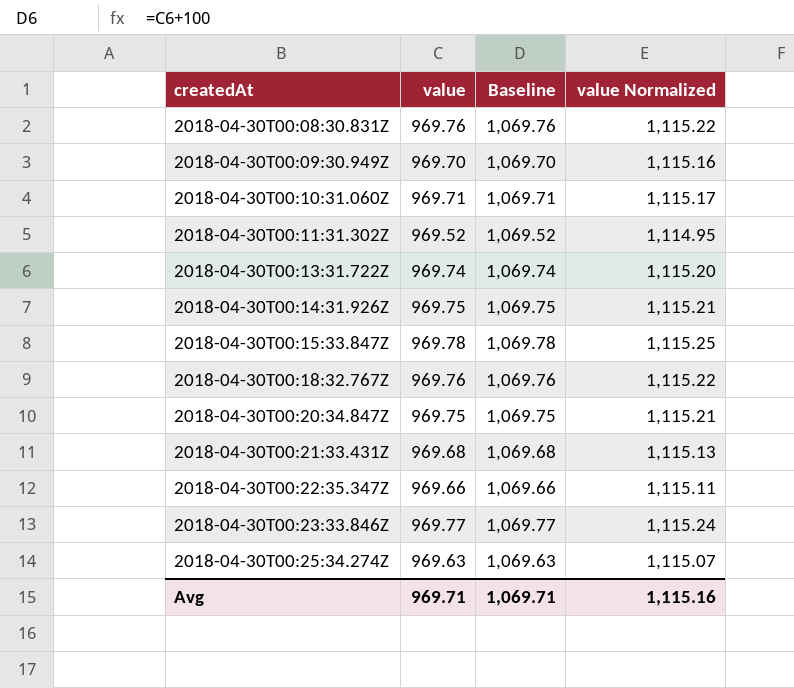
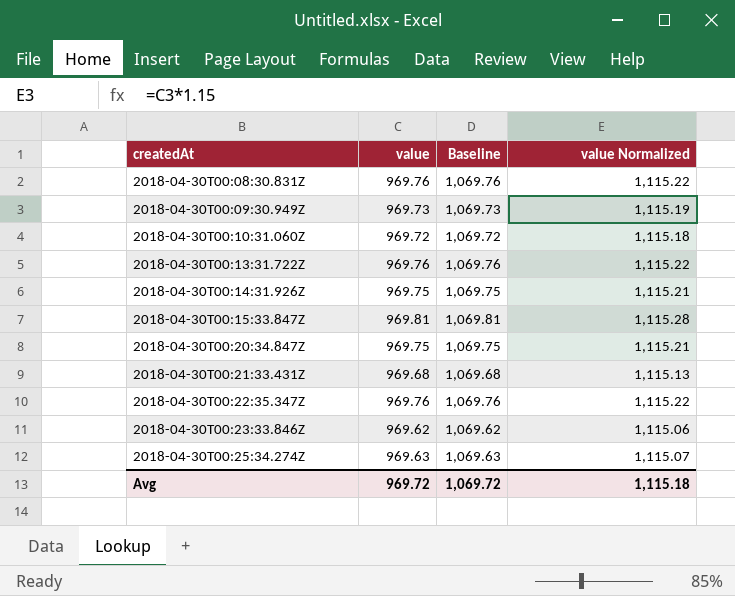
row 2018-04-30T00:11:31.302Z: 969.52 | 1,069.52 | 1,114.95 -> none
row 2018-04-30T00:18:32.767Z: 969.76 | 1,069.76 | 1,115.22 -> none
2018-04-30T00:09:30.949Z | value: 969.70 -> 969.73
2018-04-30T00:09:30.949Z | Baseline: 1,069.70 -> 1,069.73
2018-04-30T00:09:30.949Z | value Normalized: 1,115.16 -> 1,115.19
2018-04-30T00:10:31.060Z | value: 969.71 -> 969.72
2018-04-30T00:10:31.060Z | Baseline: 1,069.71 -> 1,069.72
2018-04-30T00:10:31.060Z | value Normalized: 1,115.17 -> 1,115.18
2018-04-30T00:13:31.722Z | value: 969.74 -> 969.76
2018-04-30T00:13:31.722Z | Baseline: 1,069.74 -> 1,069.76
2018-04-30T00:13:31.722Z | value Normalized: 1,115.20 -> 1,115.22
2018-04-30T00:15:33.847Z | value: 969.78 -> 969.81
2018-04-30T00:15:33.847Z | Baseline: 1,069.78 -> 1,069.81
2018-04-30T00:15:33.847Z | value Normalized: 1,115.25 -> 1,115.28
2018-04-30T00:22:35.347Z | value: 969.66 -> 969.76
2018-04-30T00:22:35.347Z | Baseline: 1,069.66 -> 1,069.76
2018-04-30T00:22:35.347Z | value Normalized: 1,115.11 -> 1,115.22
2018-04-30T00:23:33.846Z | value: 969.77 -> 969.62
2018-04-30T00:23:33.846Z | Baseline: 1,069.77 -> 1,069.62
2018-04-30T00:23:33.846Z | value Normalized: 1,115.24 -> 1,115.06
Avg | value: 969.71 -> 969.72
Avg | Baseline: 1,069.71 -> 1,069.72
Avg | value Normalized: 1,115.16 -> 1,115.18

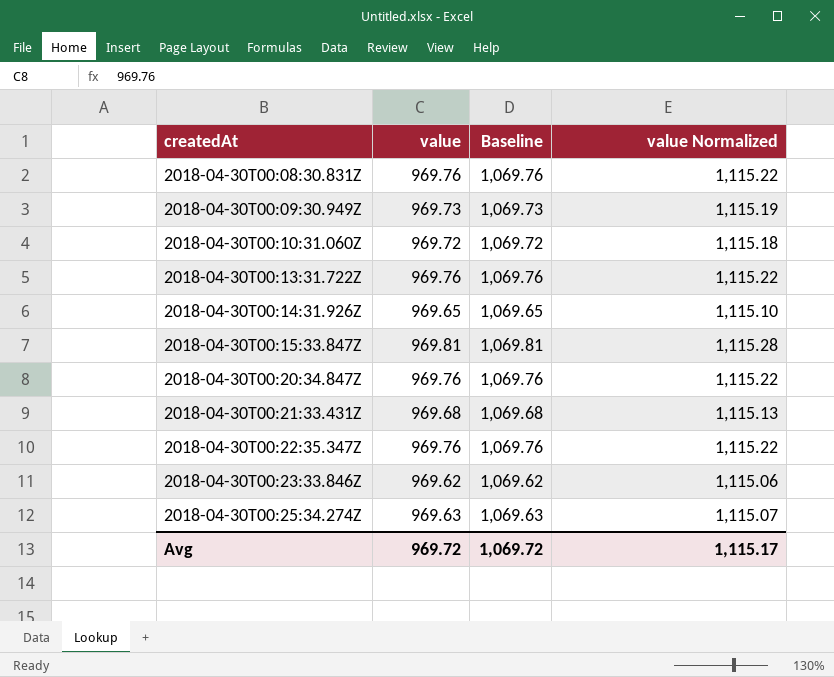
2018-04-30T00:14:31.926Z | value: 969.75 -> 969.65
2018-04-30T00:14:31.926Z | Baseline: 1,069.75 -> 1,069.65
2018-04-30T00:14:31.926Z | value Normalized: 1,115.21 -> 1,115.10
2018-04-30T00:20:34.847Z | value: 969.75 -> 969.76
2018-04-30T00:20:34.847Z | Baseline: 1,069.75 -> 1,069.76
2018-04-30T00:20:34.847Z | value Normalized: 1,115.21 -> 1,115.22
Avg | value Normalized: 1,115.18 -> 1,115.17

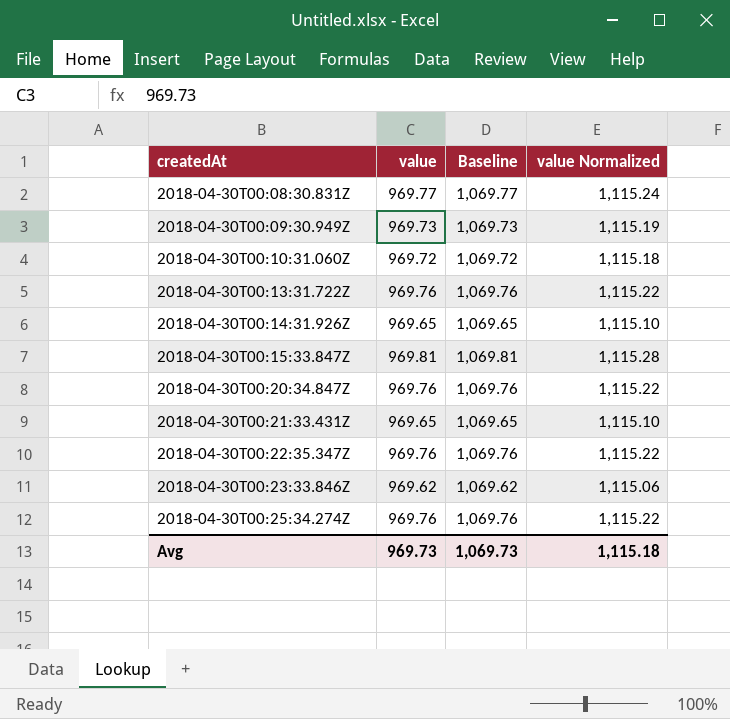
2018-04-30T00:08:30.831Z | value: 969.76 -> 969.77
2018-04-30T00:08:30.831Z | Baseline: 1,069.76 -> 1,069.77
2018-04-30T00:08:30.831Z | value Normalized: 1,115.22 -> 1,115.24
2018-04-30T00:21:33.431Z | value: 969.68 -> 969.65
2018-04-30T00:21:33.431Z | Baseline: 1,069.68 -> 1,069.65
2018-04-30T00:21:33.431Z | value Normalized: 1,115.13 -> 1,115.10
2018-04-30T00:25:34.274Z | value: 969.63 -> 969.76
2018-04-30T00:25:34.274Z | Baseline: 1,069.63 -> 1,069.76
2018-04-30T00:25:34.274Z | value Normalized: 1,115.07 -> 1,115.22
Avg | value: 969.72 -> 969.73
Avg | Baseline: 1,069.72 -> 1,069.73
Avg | value Normalized: 1,115.17 -> 1,115.18

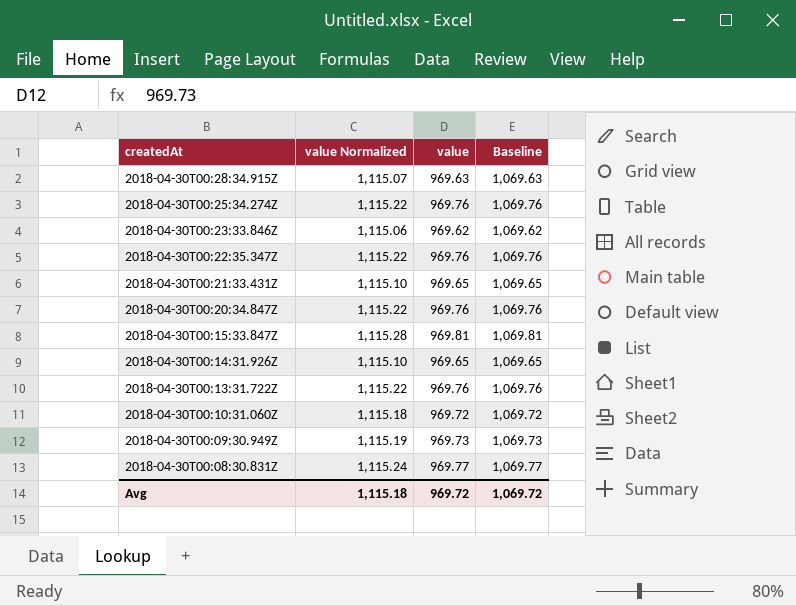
row order: createdAt ascending -> createdAt descending
column value Normalized | position: 4 -> 2
row 2018-04-30T00:28:34.915Z: none -> 1,115.07 | 969.63 | 1,069.63
Avg | value: 969.73 -> 969.72
Avg | Baseline: 1,069.73 -> 1,069.72

